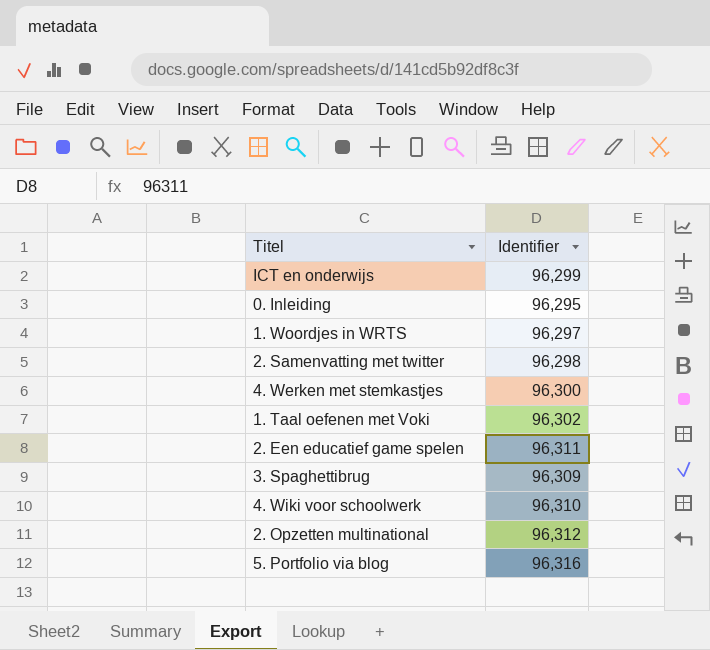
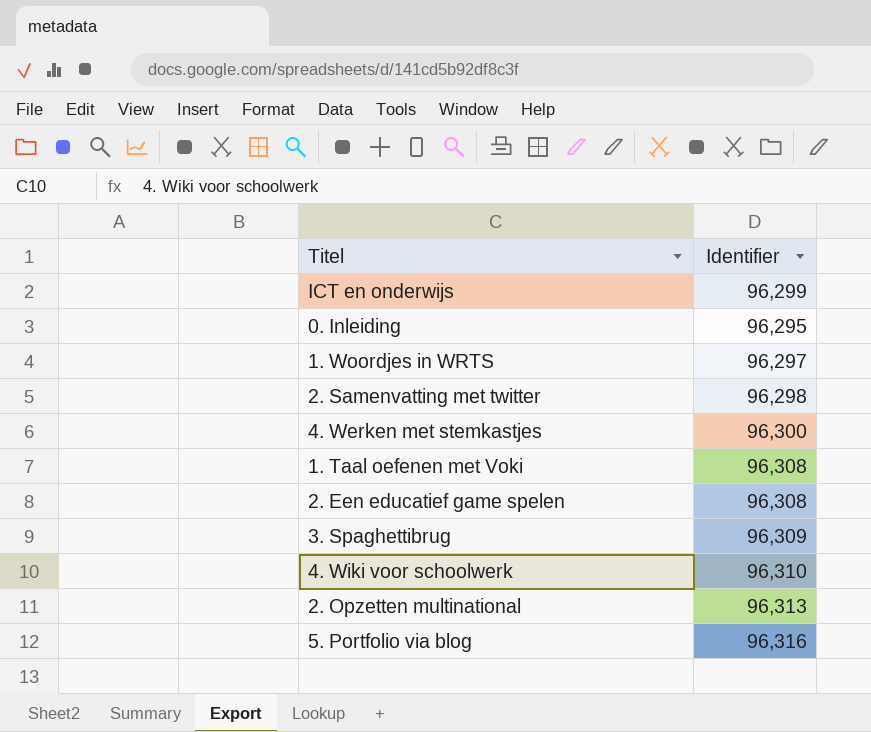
1. Taal oefenen met Voki | Identifier: 96,302 -> 96,308
2. Een educatief game spelen | Identifier: 96,311 -> 96,308
2. Opzetten multinational | Identifier: 96,312 -> 96,313

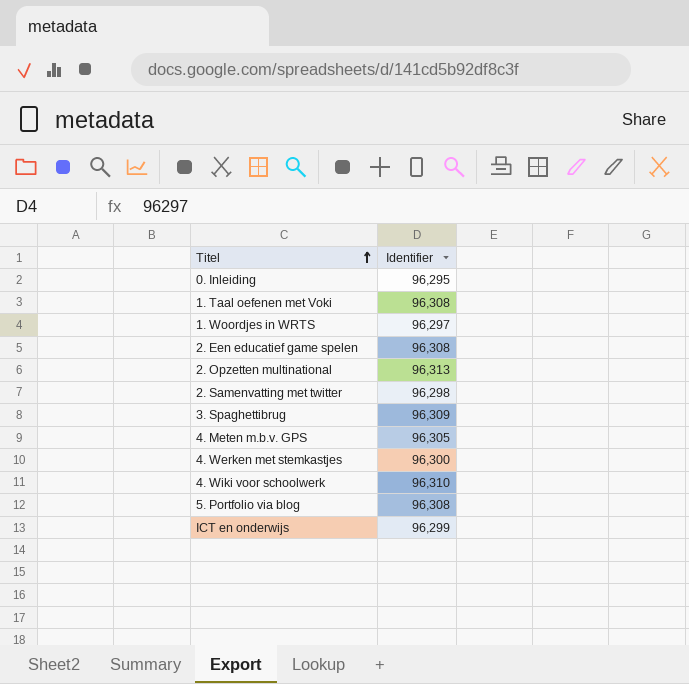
row order: none -> Titel ascending
row 4. Meten m.b.v. GPS: none -> 96,305
5. Portfolio via blog | Identifier: 96,316 -> 96,308

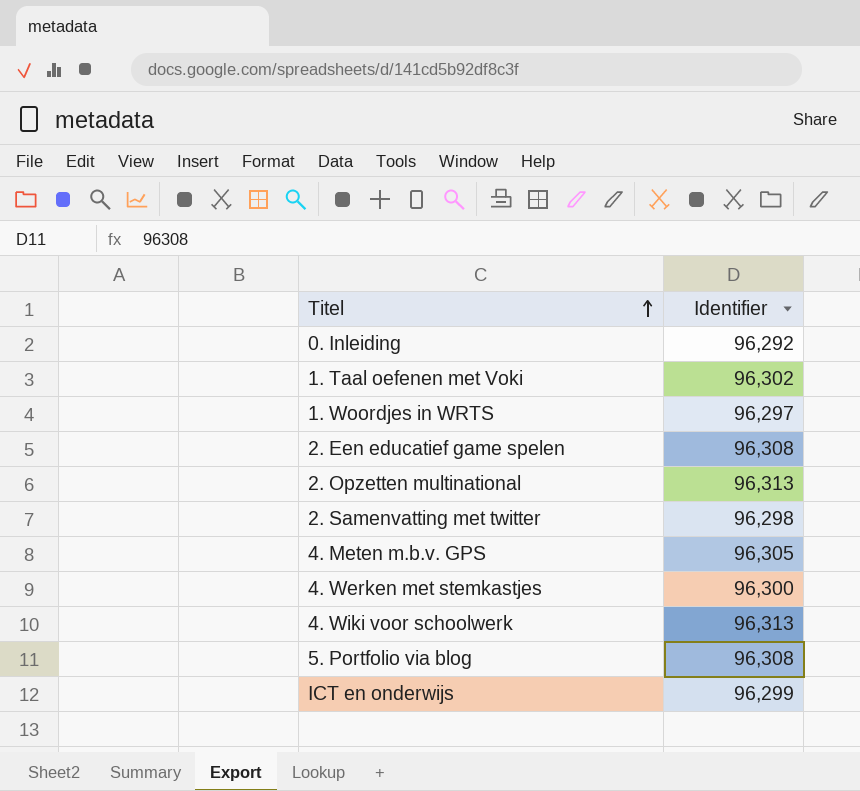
row 3. Spaghettibrug: 96,309 -> none
0. Inleiding | Identifier: 96,295 -> 96,292
1. Taal oefenen met Voki | Identifier: 96,308 -> 96,302
4. Wiki voor schoolwerk | Identifier: 96,310 -> 96,313

